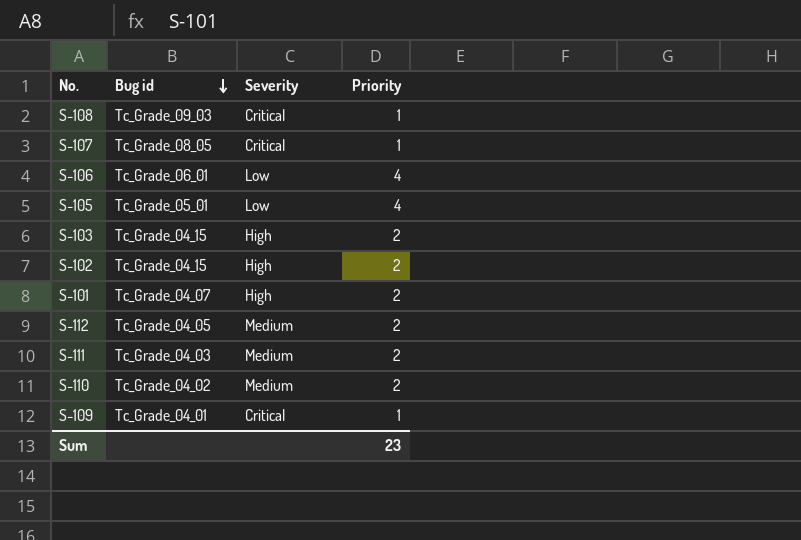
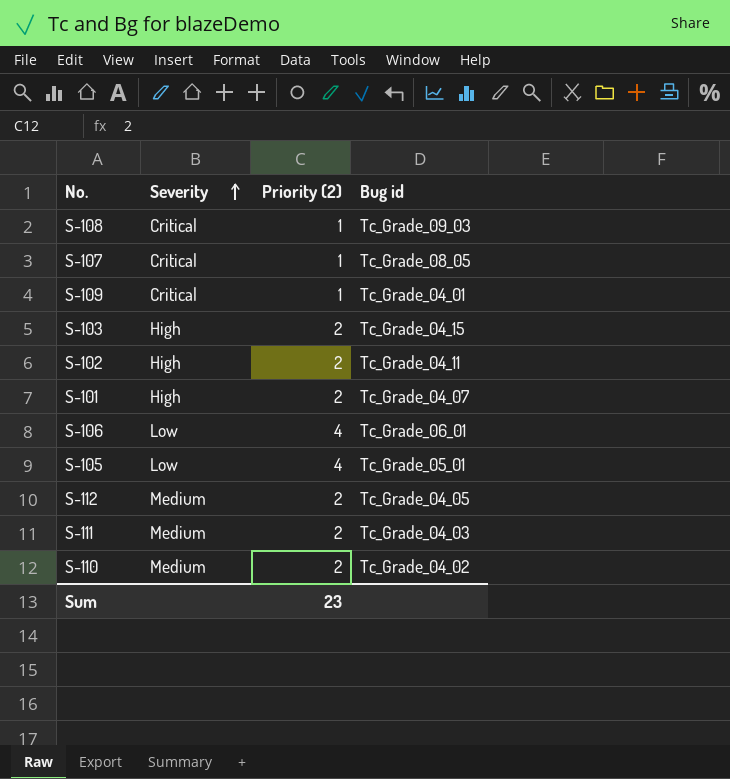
row order: Bug id descending -> Severity ascending
column name: Priority -> Priority (2)
column Bug id | position: 2 -> 4
S-102 | Bug id: Tc_Grade_04_15 -> Tc_Grade_04_11

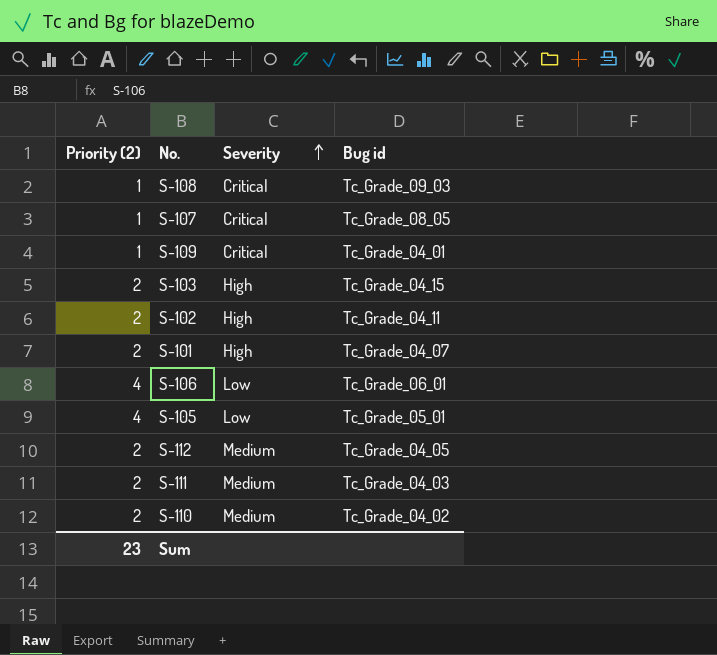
column Priority (2) | position: 3 -> 1

